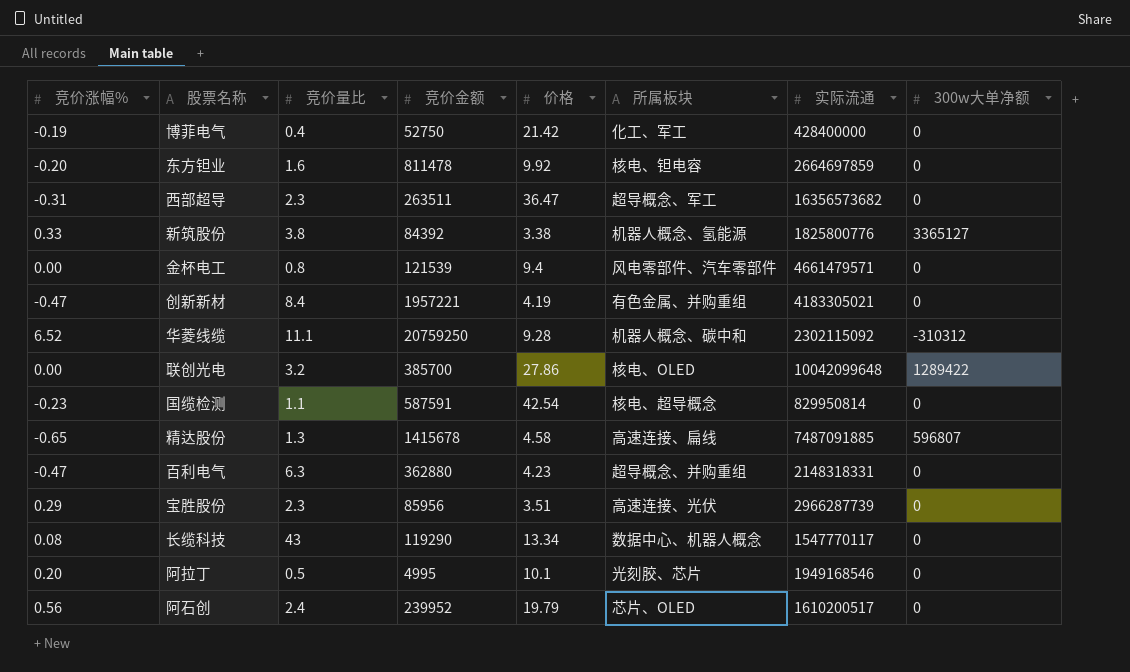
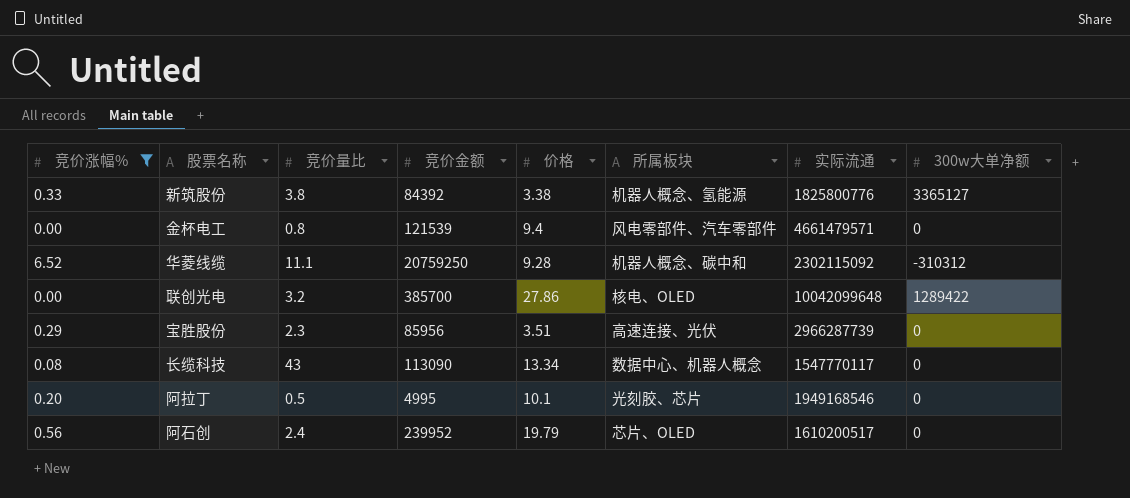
filter: none -> 竞价涨幅% >= 0.00
长缆科技 | 竞价金额: 119290 -> 113090

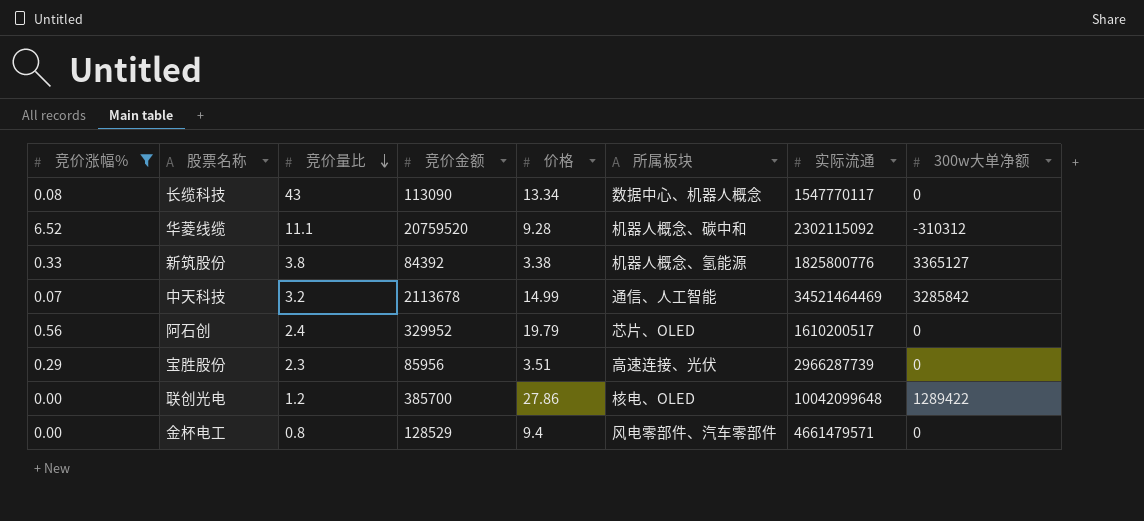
row order: none -> 竞价量比 descending
row 阿拉丁: 0.20 | 0.5 | 4995 | 10.1 | 光刻胶、芯片 | 1949168546 | 0 -> none
华菱线缆 | 竞价金额: 20759250 -> 20759520
row 中天科技: none -> 0.07 | 3.2 | 2113678 | 14.99 | 通信、人工智能 | 34521464469 | 3285842
阿石创 | 竞价金额: 239952 -> 329952
联创光电 | 竞价量比: 3.2 -> 1.2
金杯电工 | 竞价金额: 121539 -> 128529

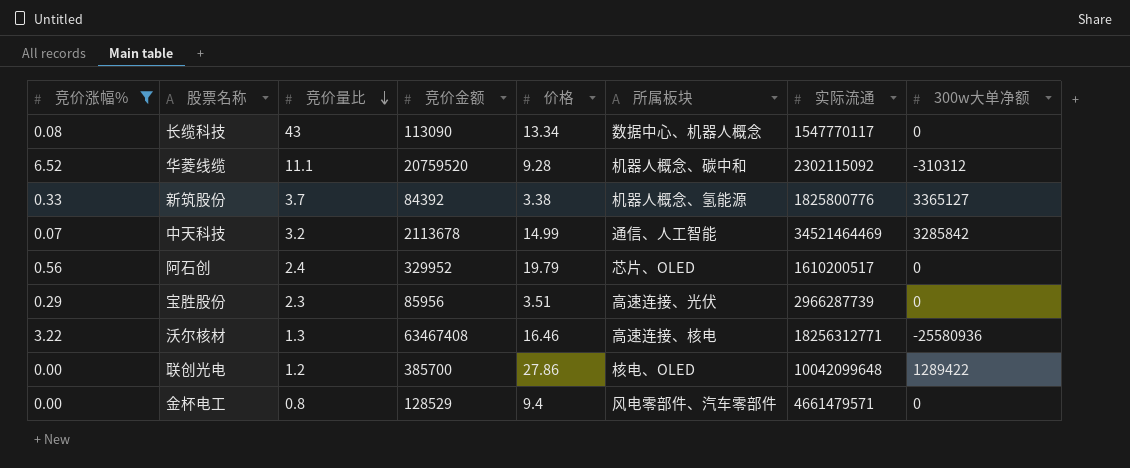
新筑股份 | 竞价量比: 3.8 -> 3.7
row 沃尔核材: none -> 3.22 | 1.3 | 63467408 | 16.46 | 高速连接、核电 | 18256312771 | -25580936

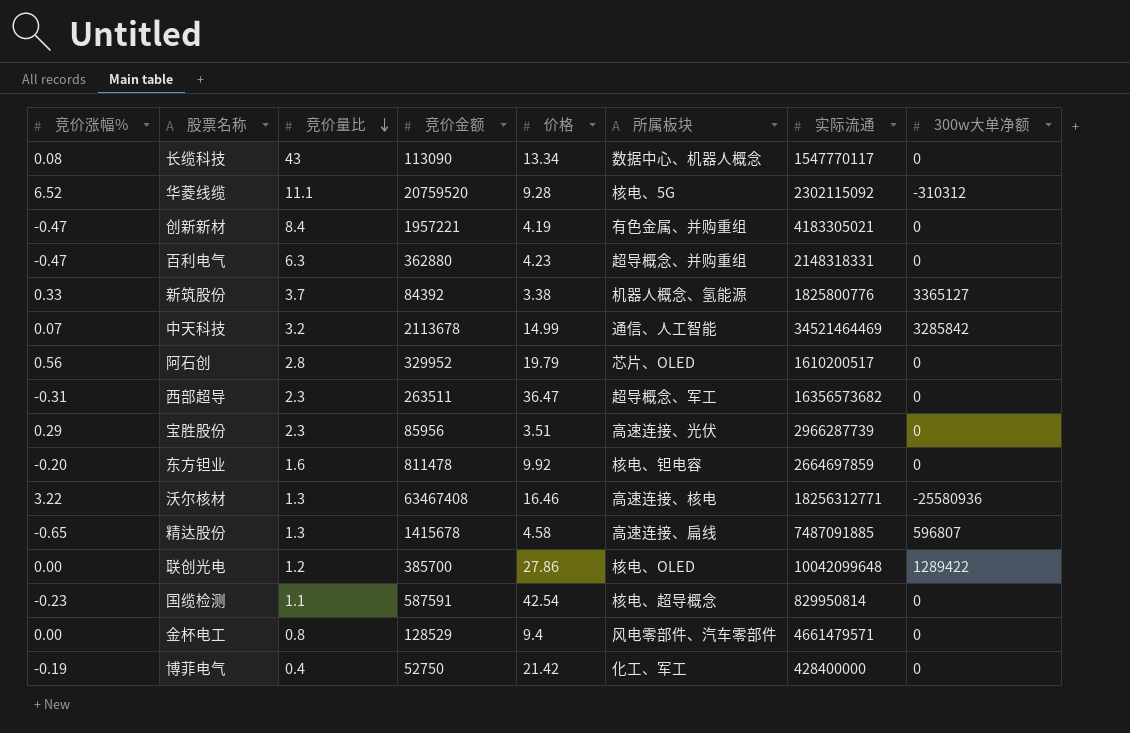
filter: 竞价涨幅% >= 0.00 -> none
华菱线缆 | 所属板块: 机器人概念、碳中和 -> 核电、5G
阿石创 | 竞价量比: 2.4 -> 2.8

